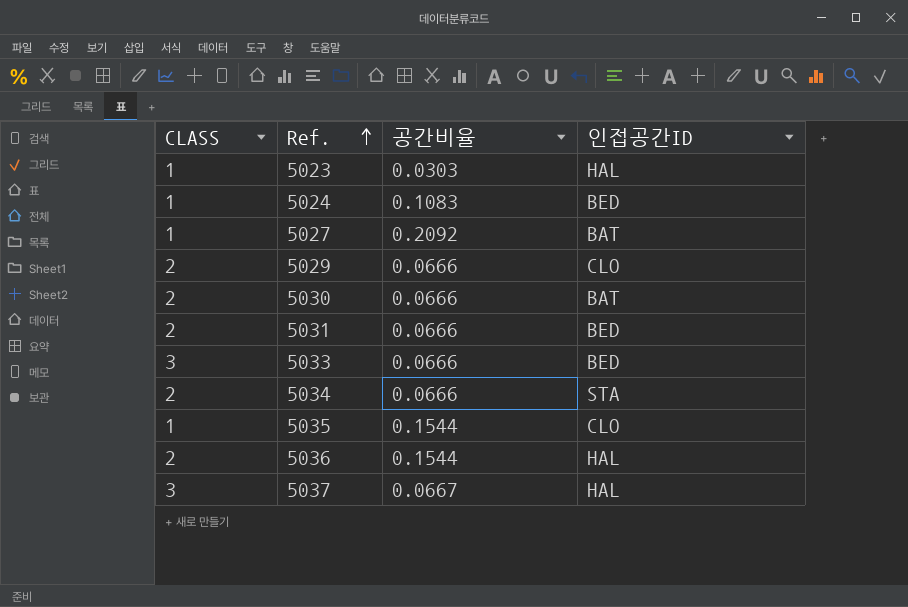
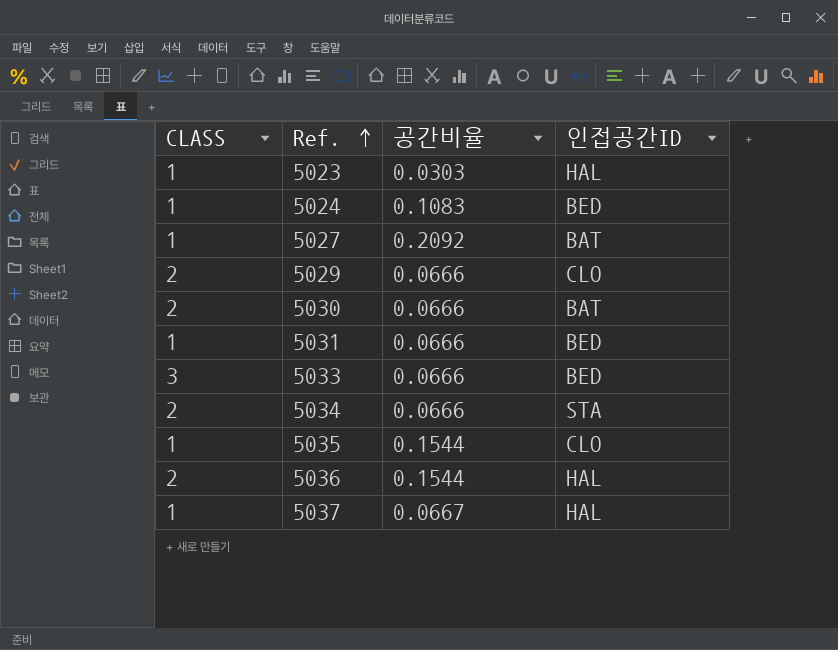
5031 | CLASS: 2 -> 1
5037 | CLASS: 3 -> 1

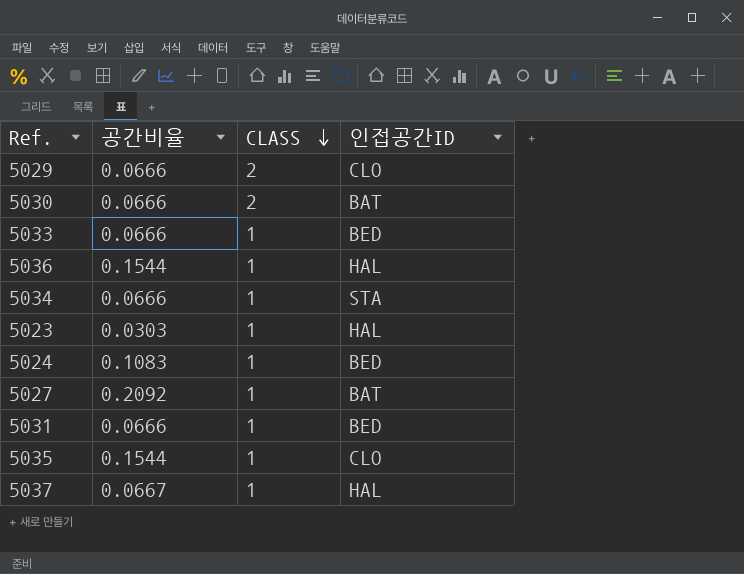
row order: Ref. ascending -> CLASS descending
column CLASS | position: 1 -> 3
5033 | CLASS: 3 -> 1
5036 | CLASS: 2 -> 1
5034 | CLASS: 2 -> 1

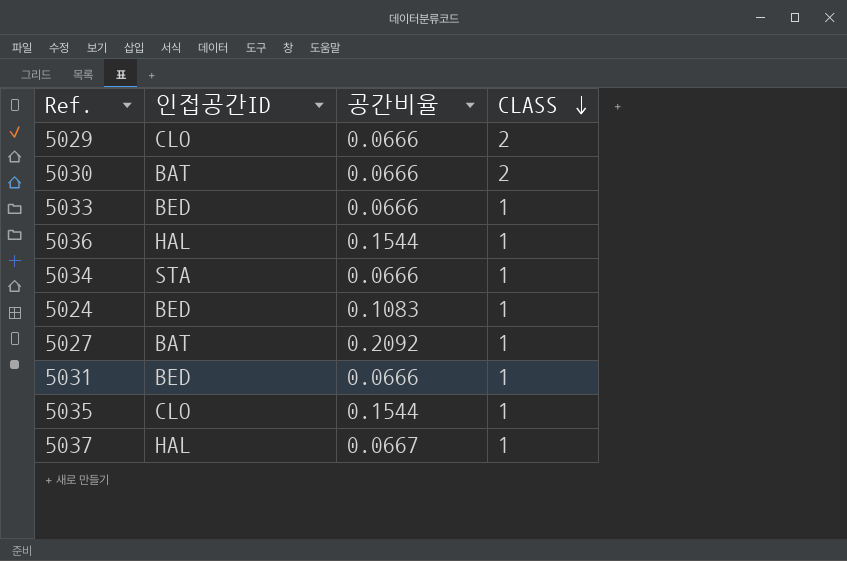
column 인접공간ID | position: 4 -> 2
row 5023: 0.0303 | 1 | HAL -> none

